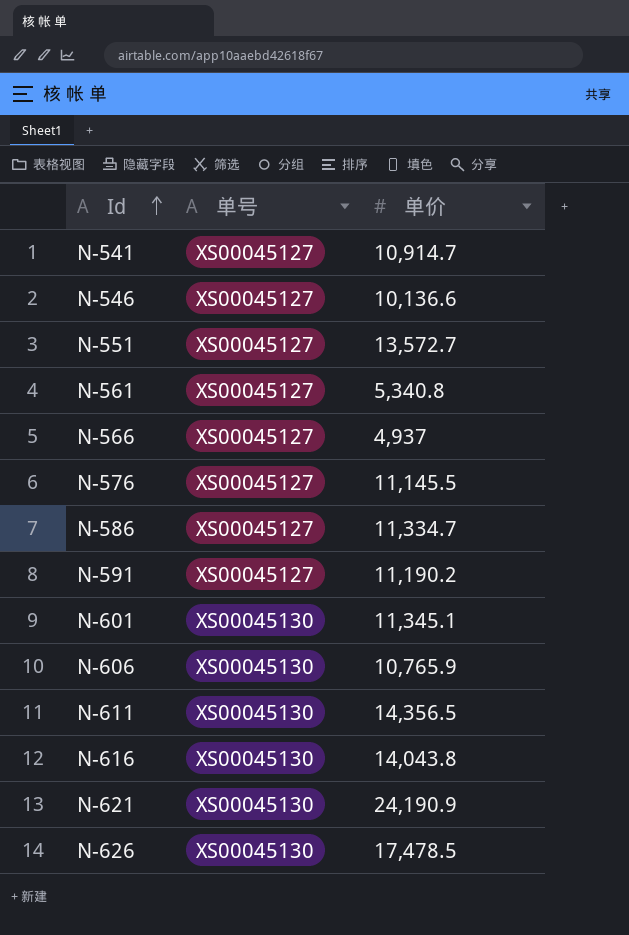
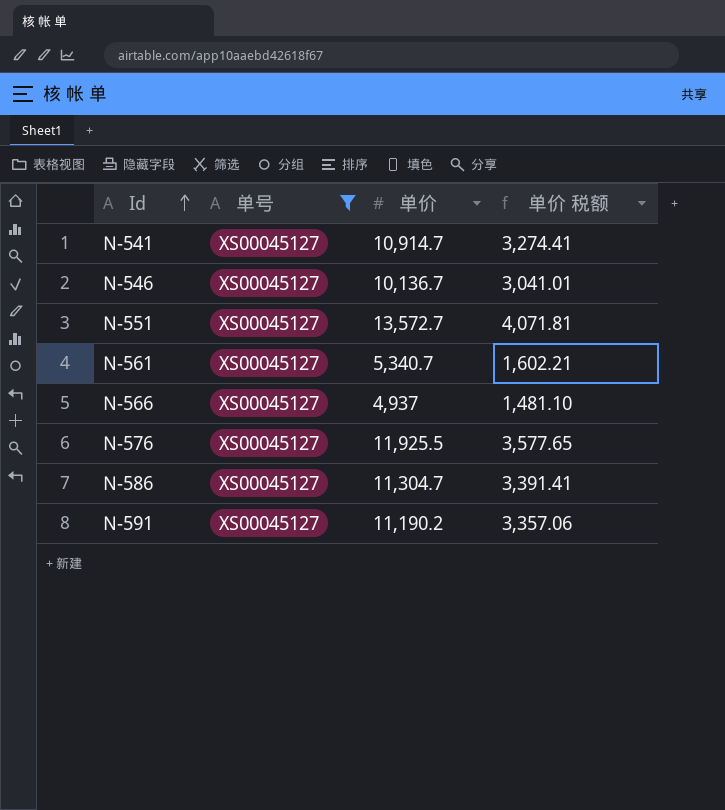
filter: none -> 单号 = XS00045127
column 单价 税额 | formula: none -> [单价] * 0.3
N-546 | 单价: 10,136.6 -> 10,136.7
N-561 | 单价: 5,340.8 -> 5,340.7
N-576 | 单价: 11,145.5 -> 11,925.5
N-586 | 单价: 11,334.7 -> 11,304.7

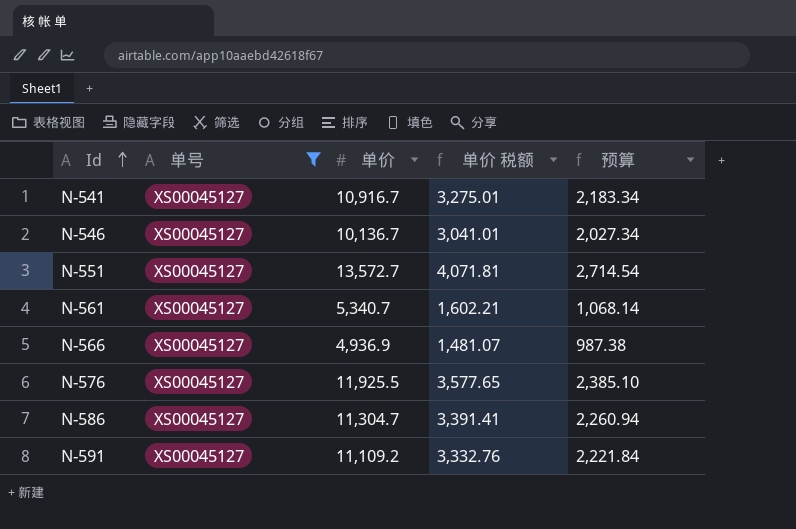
column 预算 | formula: none -> [单价] * 0.2
N-541 | 单价: 10,914.7 -> 10,916.7
N-541 | 单价 税额: 3,274.41 -> 3,275.01
N-566 | 单价: 4,937 -> 4,936.9
N-566 | 单价 税额: 1,481.10 -> 1,481.07
N-591 | 单价: 11,190.2 -> 11,109.2
N-591 | 单价 税额: 3,357.06 -> 3,332.76

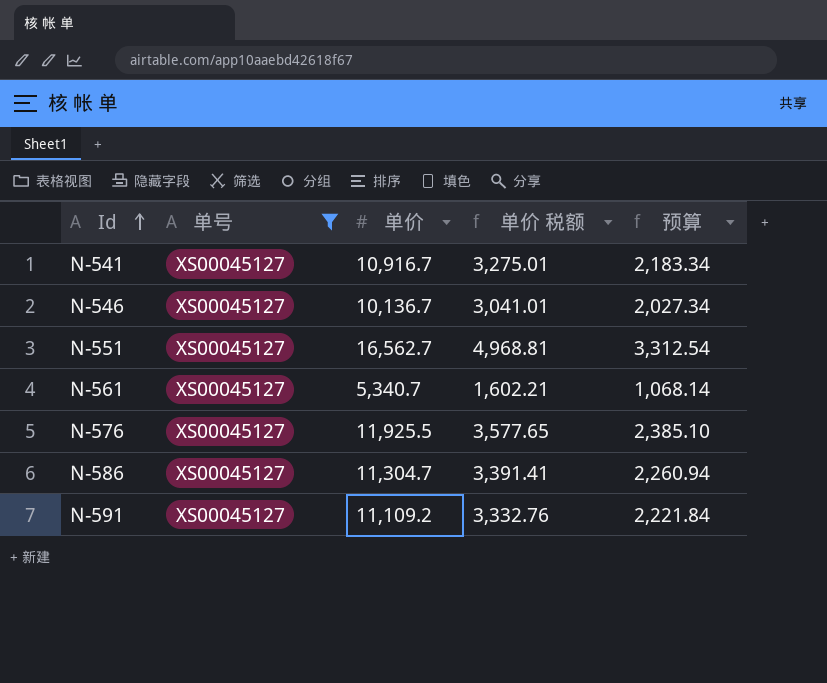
row N-566: XS00045127 | 4,936.9 | 1,481.07 | 987.38 -> none
N-551 | 单价: 13,572.7 -> 16,562.7
N-551 | 单价 税额: 4,071.81 -> 4,968.81
N-551 | 预算: 2,714.54 -> 3,312.54

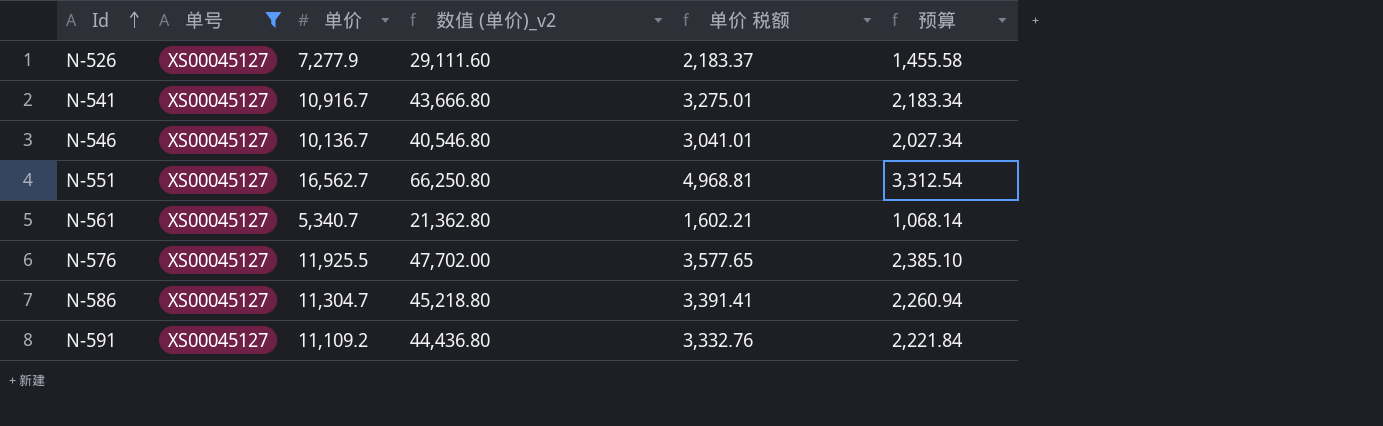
column 数值 (单价)_v2 | formula: none -> [单价] * 4
row N-526: none -> XS00045127 | 7,277.9 | 29,111.60 | 2,183.37 | 1,455.58

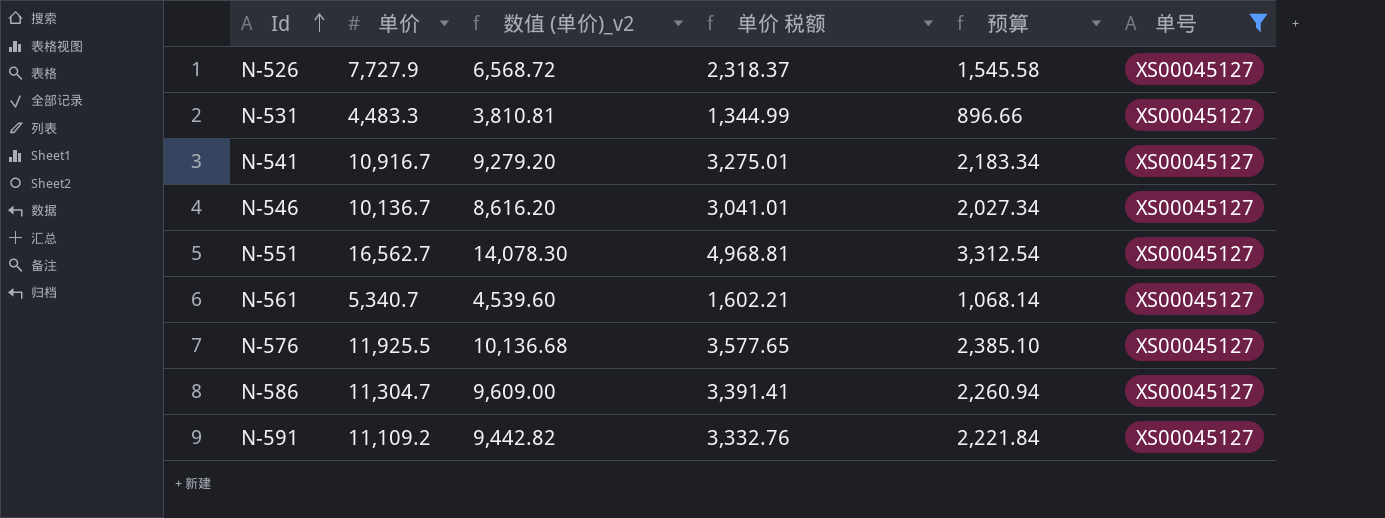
column 数值 (单价)_v2 | formula: [单价] * 4 -> [单价] * 0.85
column 单号 | position: 2 -> 6
N-526 | 单价: 7,277.9 -> 7,727.9
N-526 | 单价 税额: 2,183.37 -> 2,318.37
N-526 | 预算: 1,455.58 -> 1,545.58
row N-531: none -> 4,483.3 | 3,810.81 | 1,344.99 | 896.66 | XS00045127

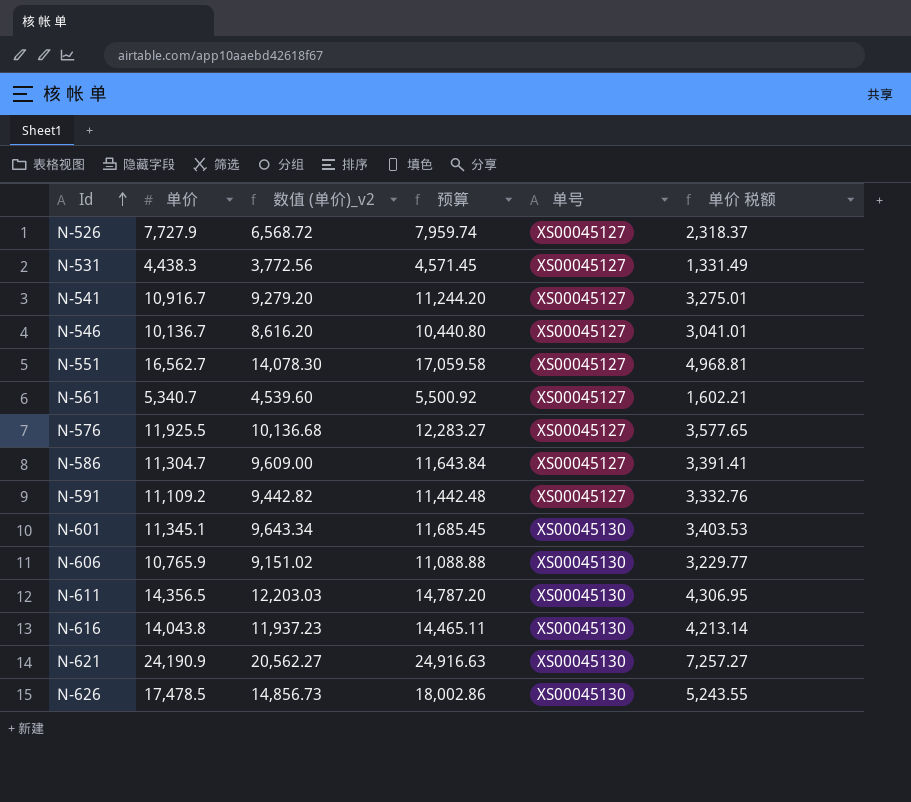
filter: 单号 = XS00045127 -> none
column 预算 | formula: [单价] * 0.2 -> [单价] * 1.03
column 单价 税额 | position: 4 -> 6
N-531 | 单价: 4,483.3 -> 4,438.3
N-531 | 数值 (单价)_v2: 3,810.81 -> 3,772.56
N-531 | 单价 税额: 1,344.99 -> 1,331.49

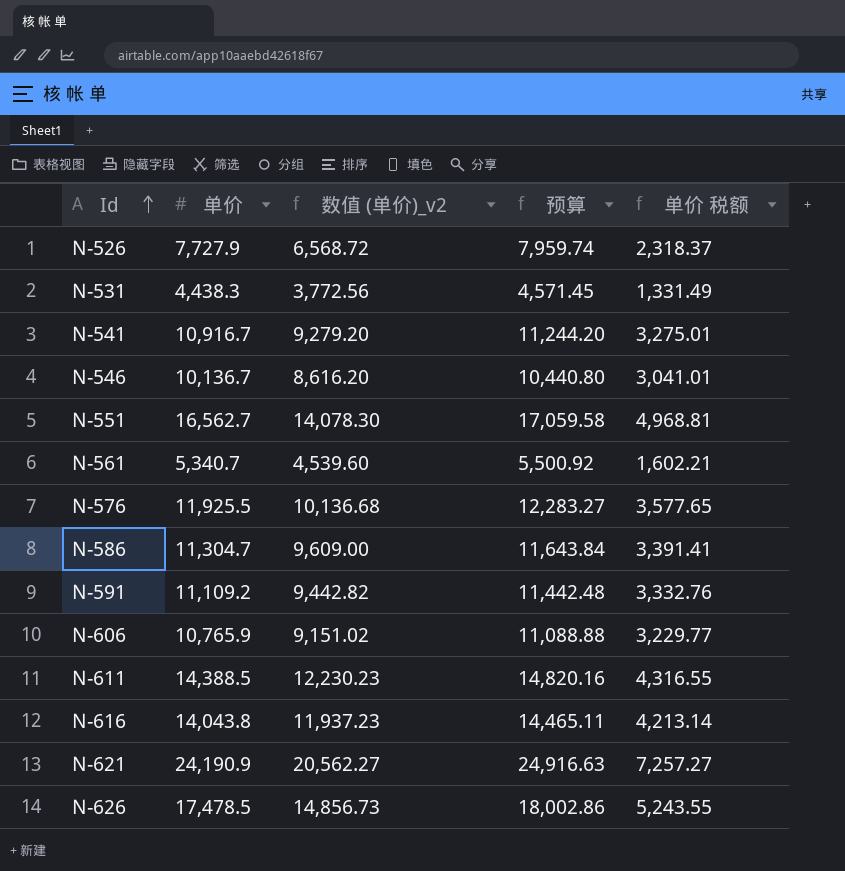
column 单号 | position: 5 -> none
row N-601: 11,345.1 | 9,643.34 | 11,685.45 | XS00045130 | 3,403.53 -> none
N-611 | 单价: 14,356.5 -> 14,388.5
N-611 | 数值 (单价)_v2: 12,203.03 -> 12,230.23
N-611 | 预算: 14,787.20 -> 14,820.16
N-611 | 单价 税额: 4,306.95 -> 4,316.55

